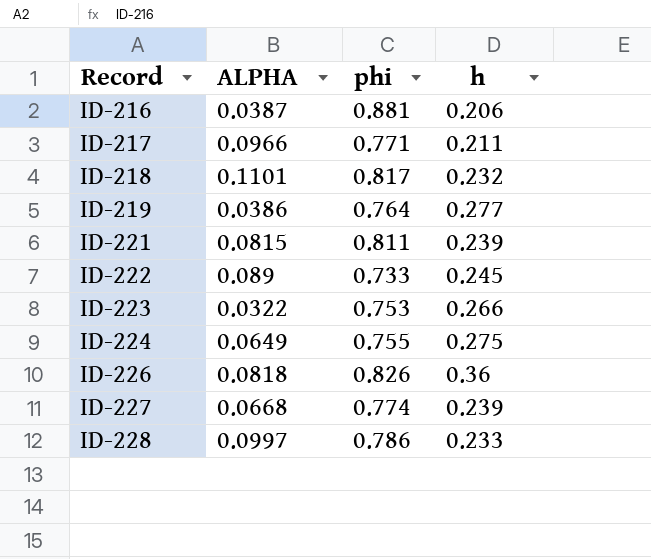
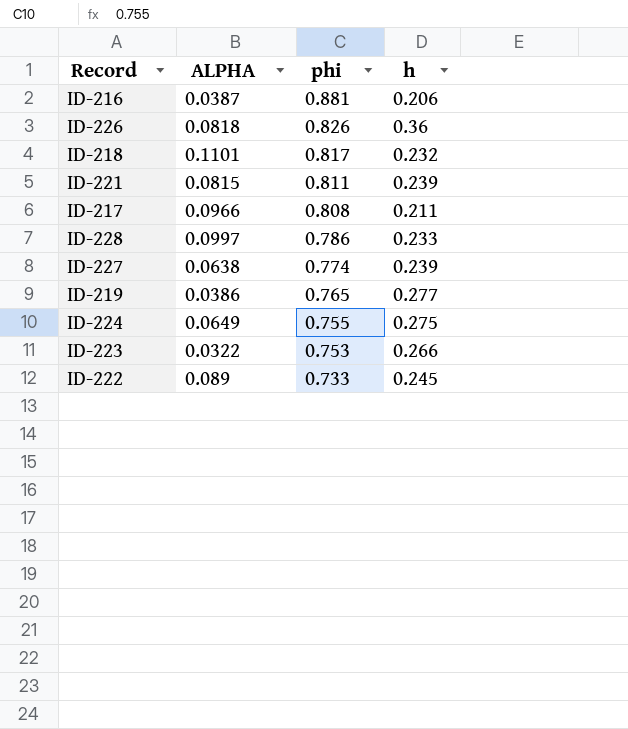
row order: Record ascending -> phi descending
ID-217 | phi: 0.771 -> 0.808
ID-227 | ALPHA: 0.0668 -> 0.0638
ID-219 | phi: 0.764 -> 0.765

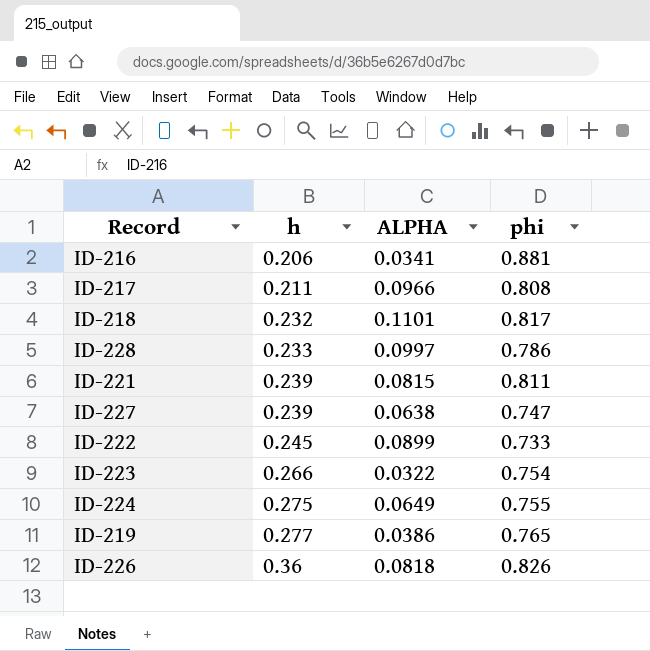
row order: phi descending -> h ascending
column h | position: 4 -> 2
ID-216 | ALPHA: 0.0387 -> 0.0341
ID-227 | phi: 0.774 -> 0.747
ID-222 | ALPHA: 0.089 -> 0.0899
ID-223 | phi: 0.753 -> 0.754

